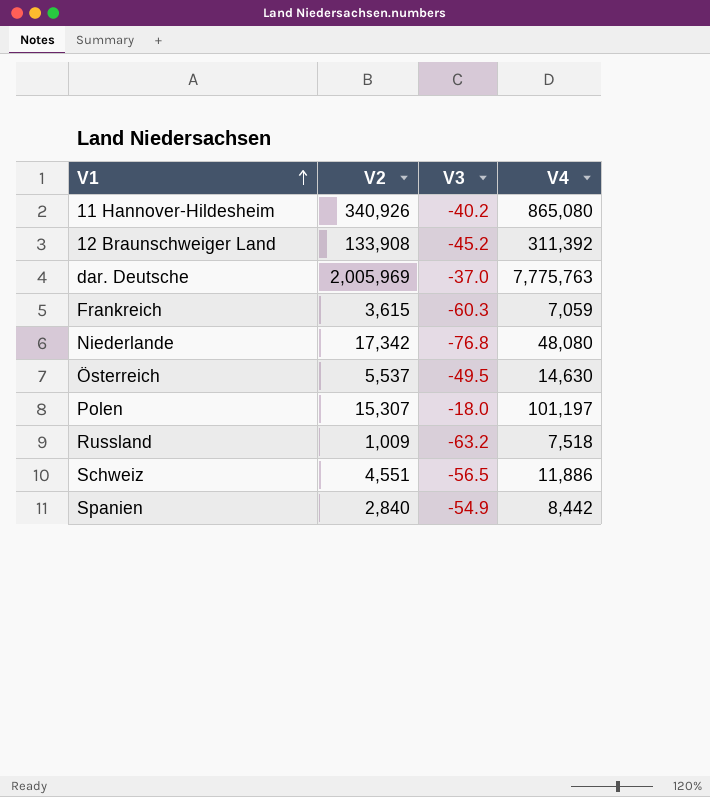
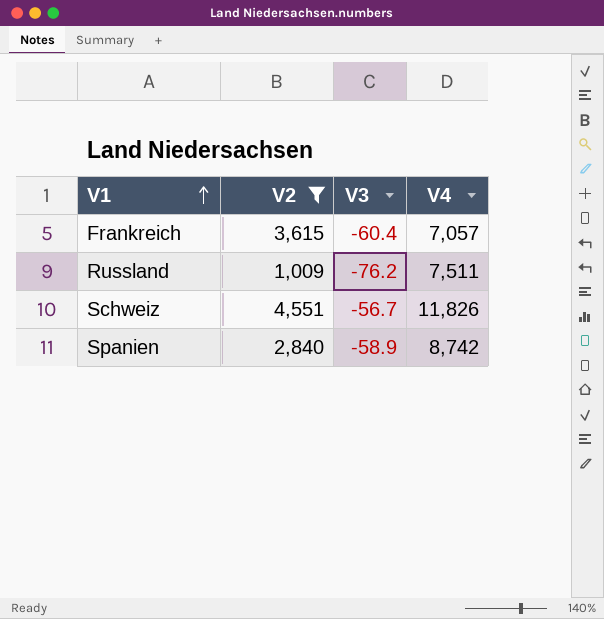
filter: none -> V2 <= 4,551
Frankreich | V3: -60.3 -> -60.4
Frankreich | V4: 7,059 -> 7,057
Russland | V3: -63.2 -> -76.2
Russland | V4: 7,518 -> 7,511
Schweiz | V3: -56.5 -> -56.7
Schweiz | V4: 11,886 -> 11,826
Spanien | V3: -54.9 -> -58.9
Spanien | V4: 8,442 -> 8,742

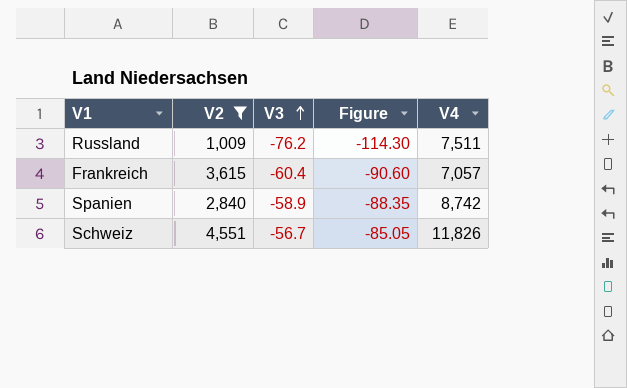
row order: V1 ascending -> V3 ascending
column Figure | formula: none -> [V3] * 1.5

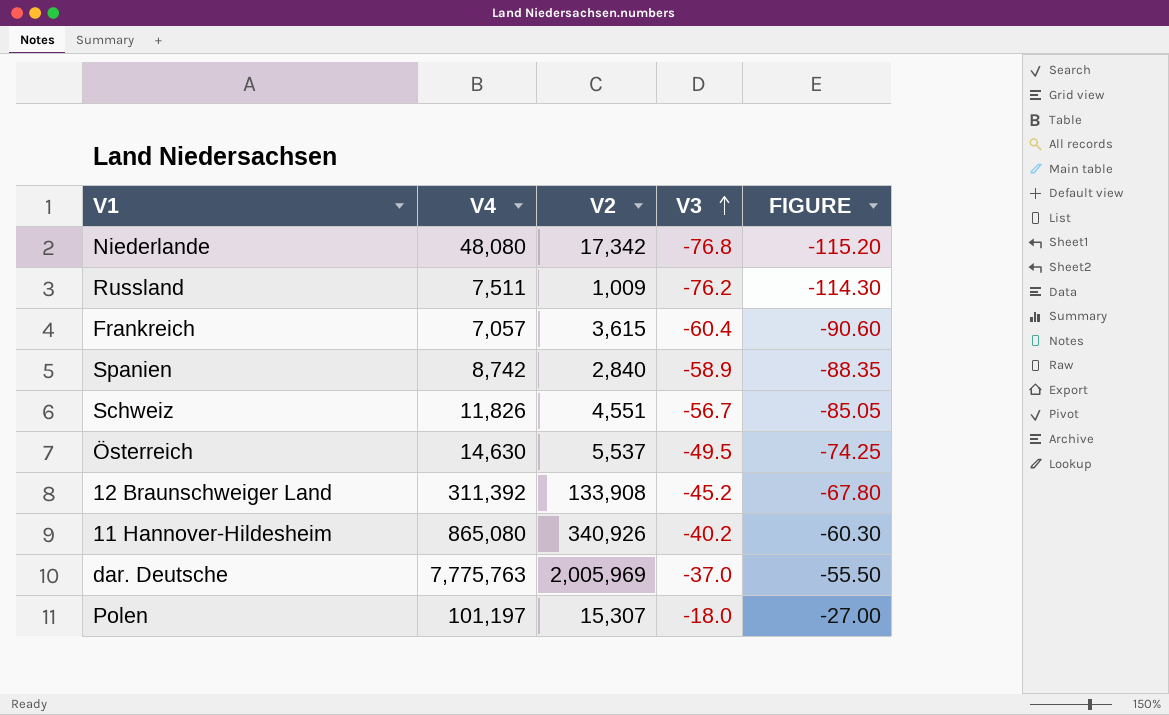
filter: V2 <= 4,551 -> none
column V4 | position: 5 -> 2
column name: Figure -> FIGURE

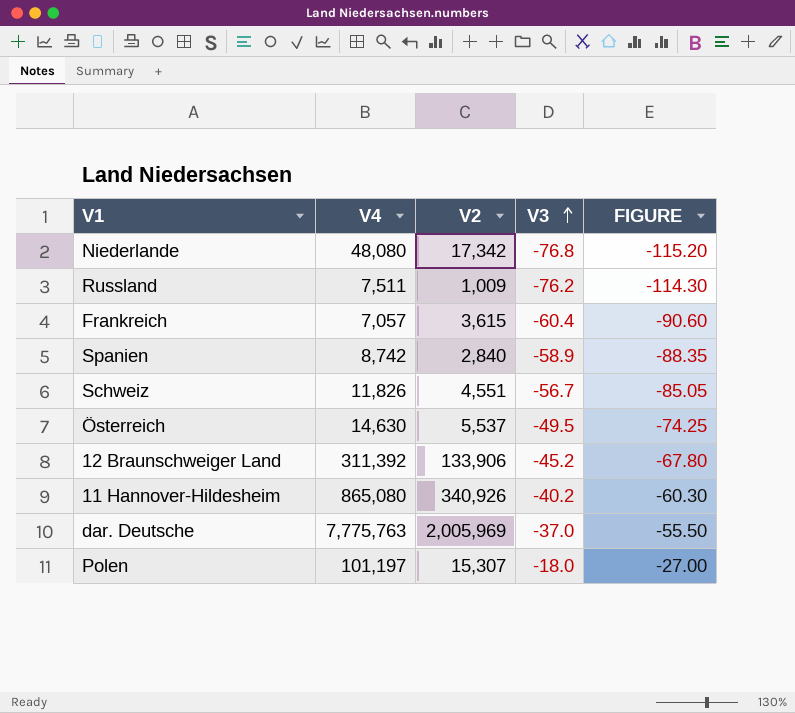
12 Braunschweiger Land | V2: 133,908 -> 133,906

